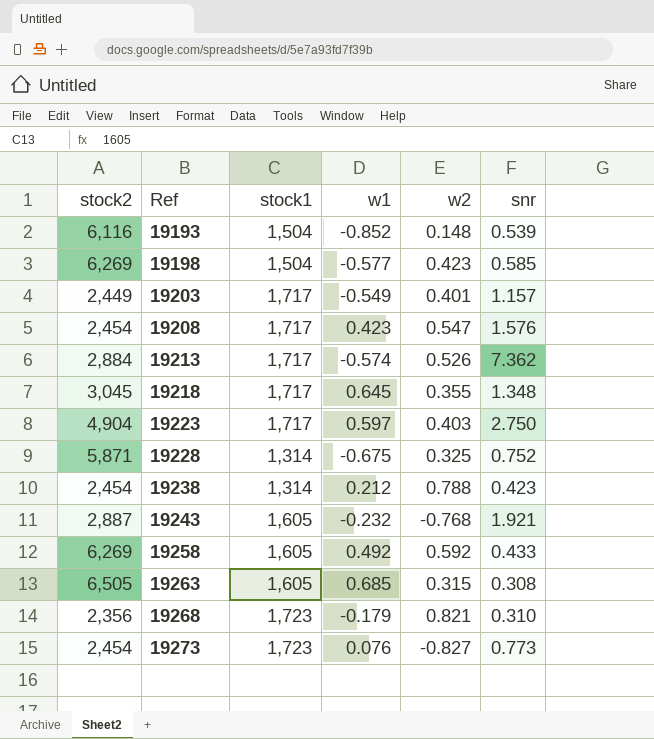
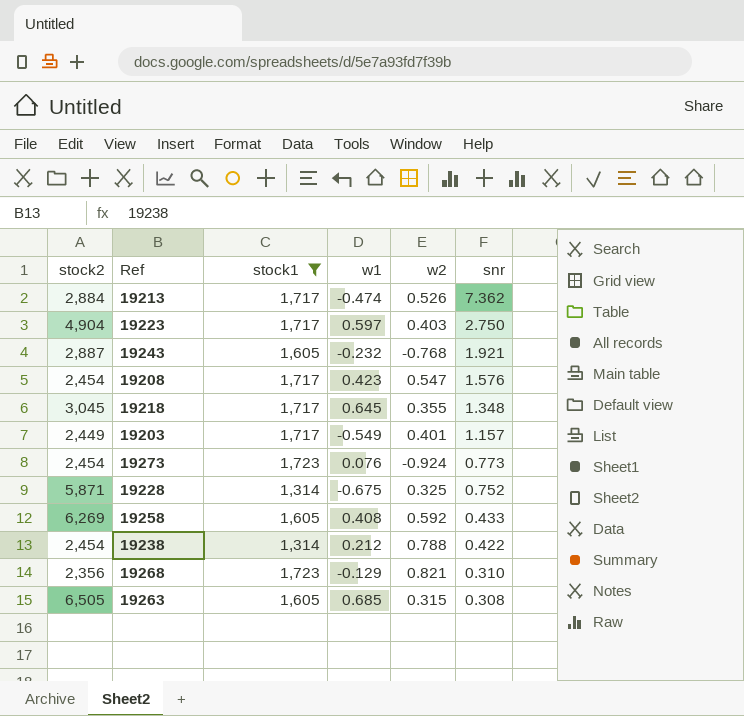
filter: none -> stock1 != 1,504
row order: Ref ascending -> snr descending
19213 | w1: -0.574 -> -0.474
19273 | w2: -0.827 -> -0.924
19258 | w1: 0.492 -> 0.408
19238 | snr: 0.423 -> 0.422
19268 | w1: -0.179 -> -0.129

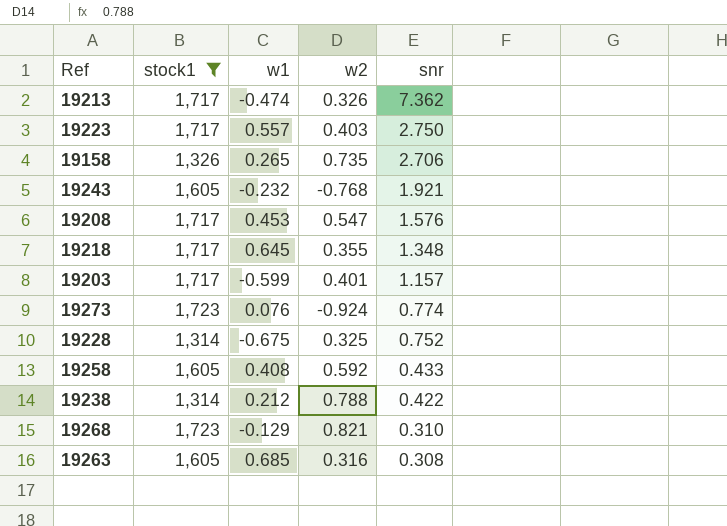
column stock2 | position: 1 -> none
19213 | w2: 0.526 -> 0.326
19223 | w1: 0.597 -> 0.557
row 19158: none -> 1,326 | 0.265 | 0.735 | 2.706
19208 | w1: 0.423 -> 0.453
19203 | w1: -0.549 -> -0.599
19273 | snr: 0.773 -> 0.774
19263 | w2: 0.315 -> 0.316

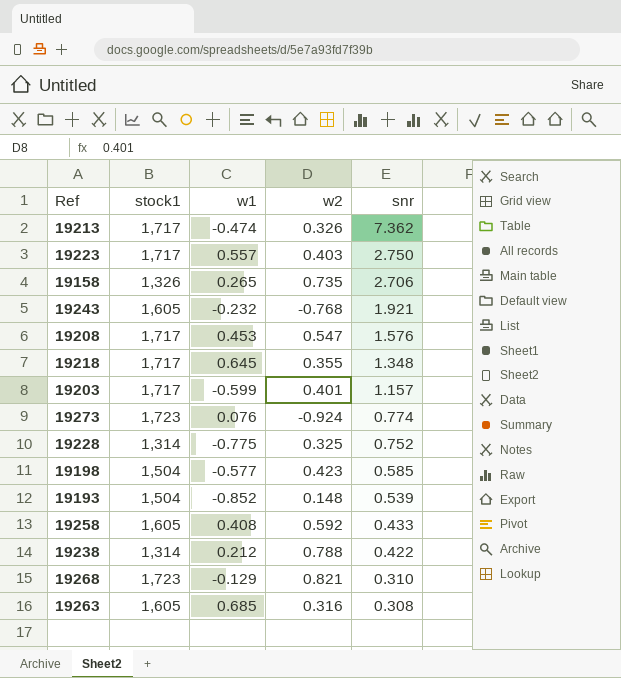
filter: stock1 != 1,504 -> none
19228 | w1: -0.675 -> -0.775

